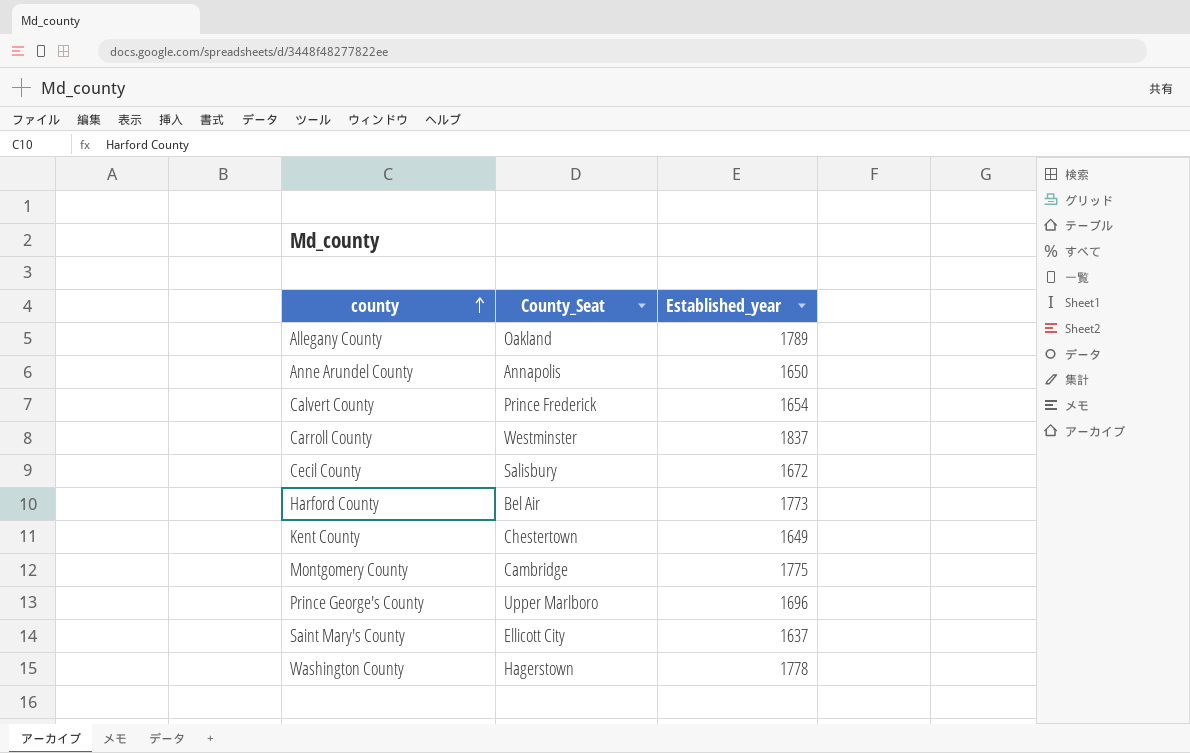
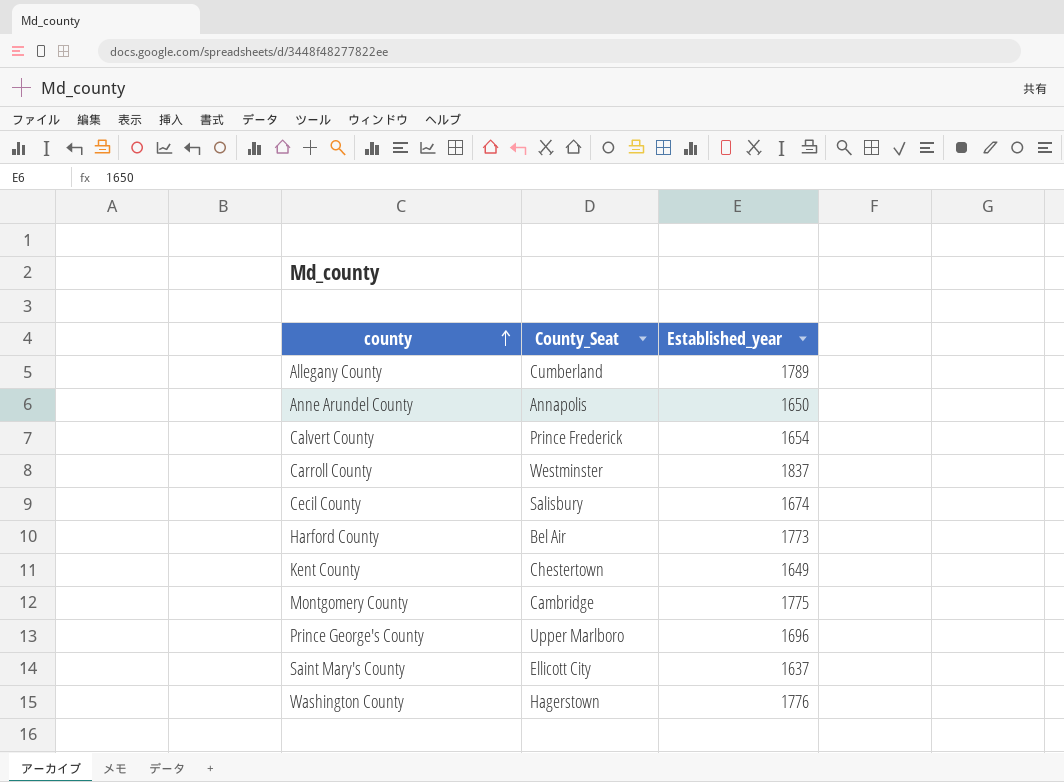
Allegany County | County_Seat: Oakland -> Cumberland
Cecil County | Established_year: 1672 -> 1674
Washington County | Established_year: 1778 -> 1776

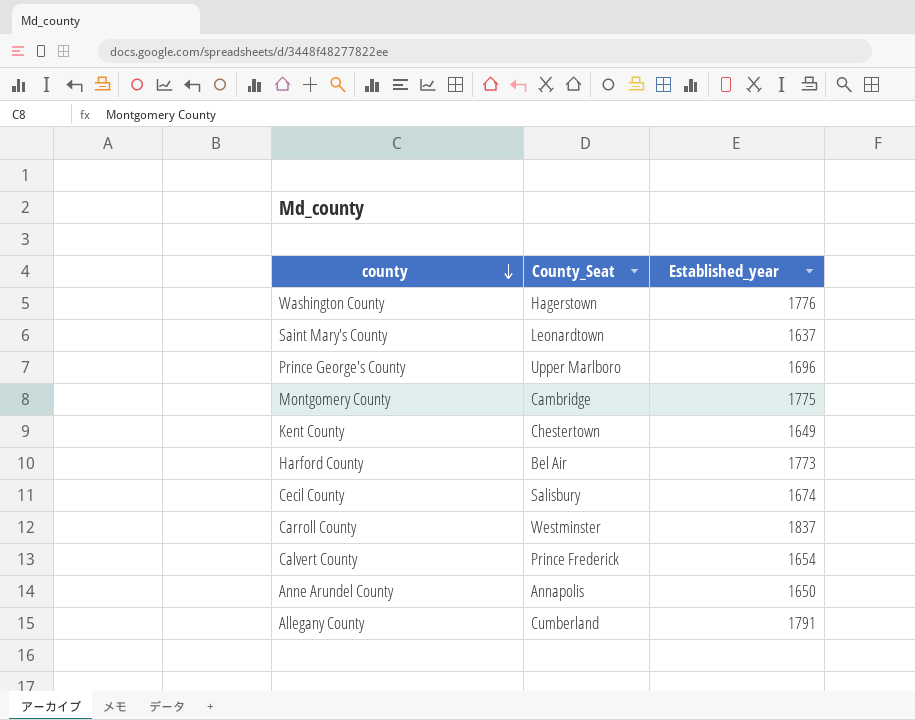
row order: county ascending -> county descending
Saint Mary's County | County_Seat: Ellicott City -> Leonardtown
Allegany County | Established_year: 1789 -> 1791

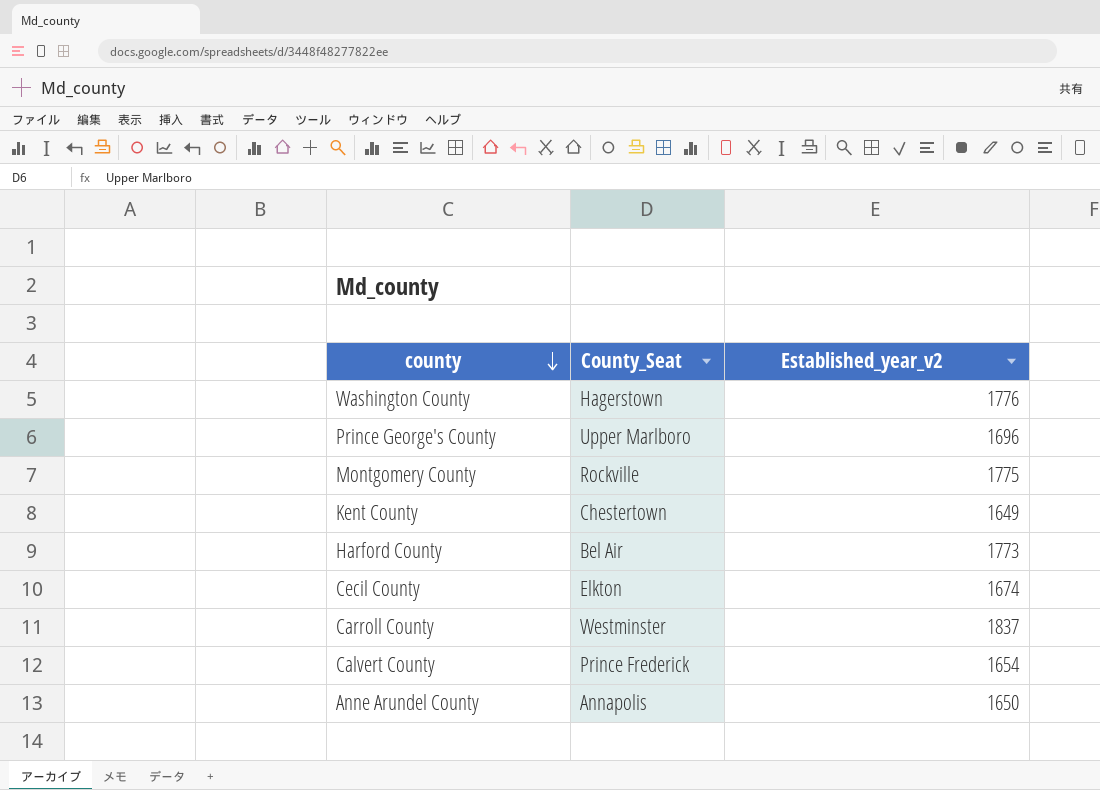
column name: Established_year -> Established_year_v2
row Saint Mary's County: Leonardtown | 1637 -> none
row Allegany County: Cumberland | 1791 -> none
Montgomery County | County_Seat: Cambridge -> Rockville
Cecil County | County_Seat: Salisbury -> Elkton

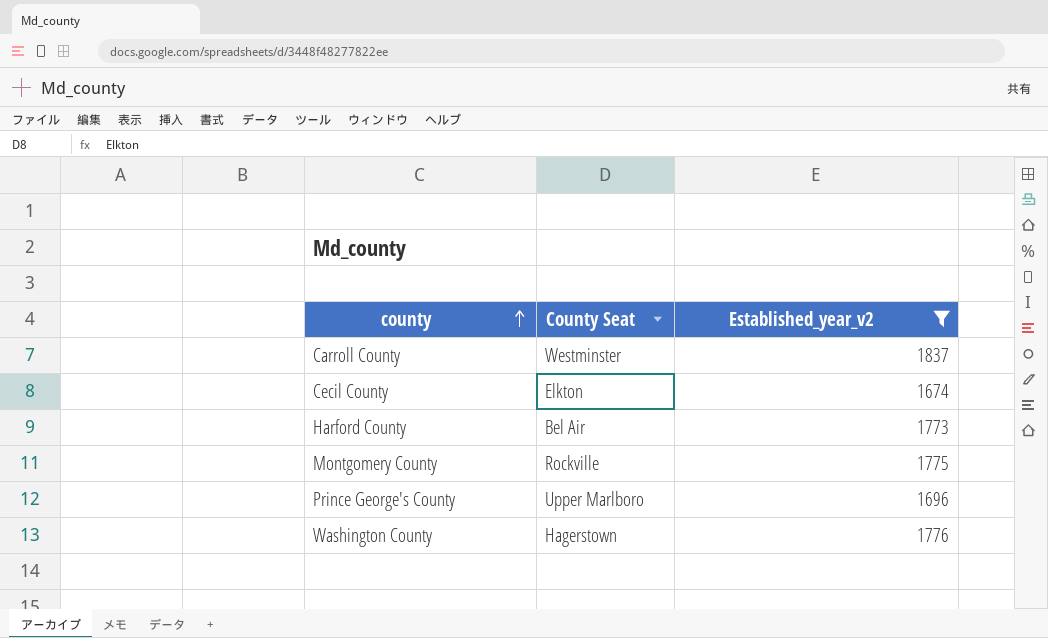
filter: none -> Established_year_v2 >= 1674
row order: county descending -> county ascending
column name: County_Seat -> County Seat

